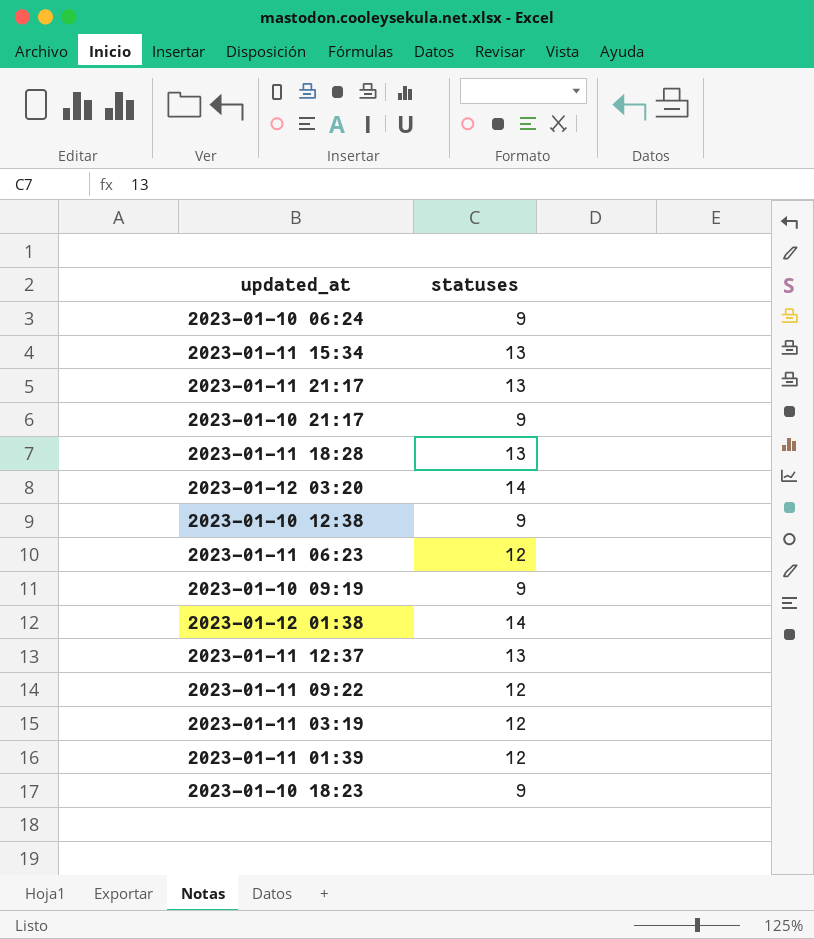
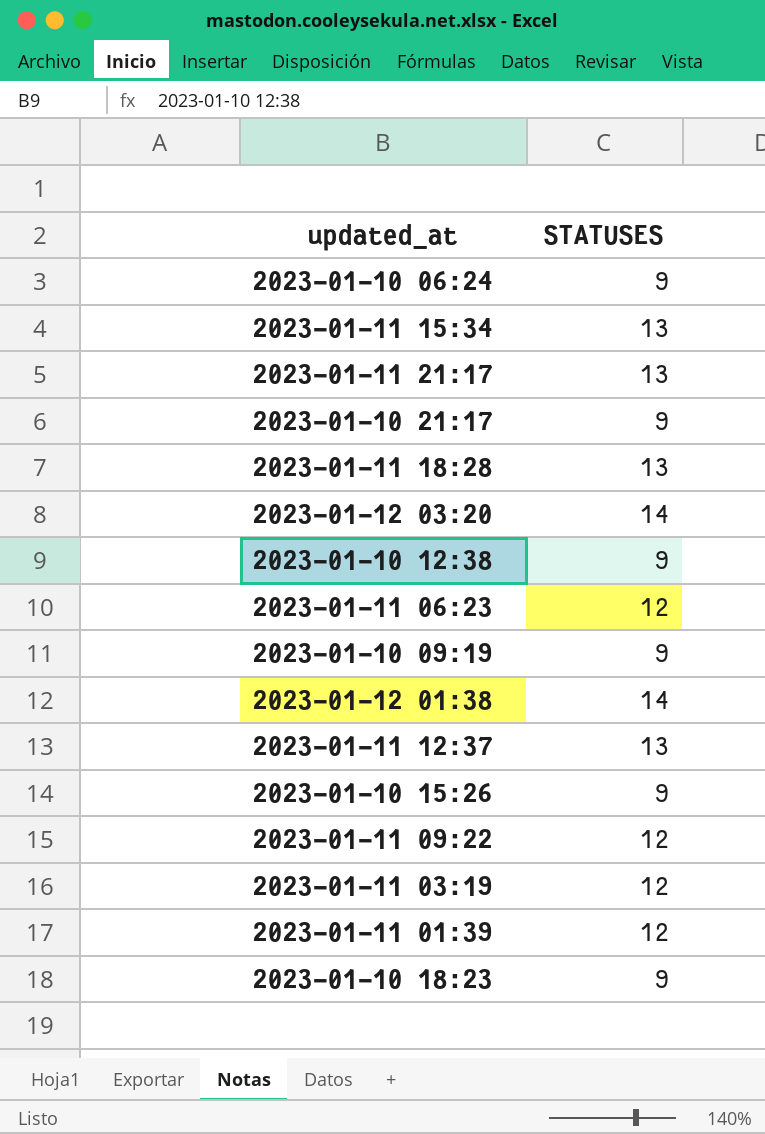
column name: statuses -> STATUSES
row 2023-01-10 15:26: none -> 9

